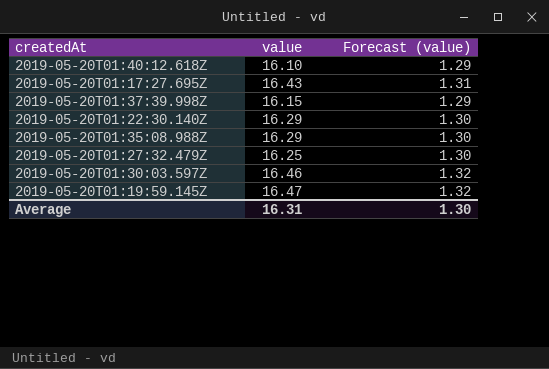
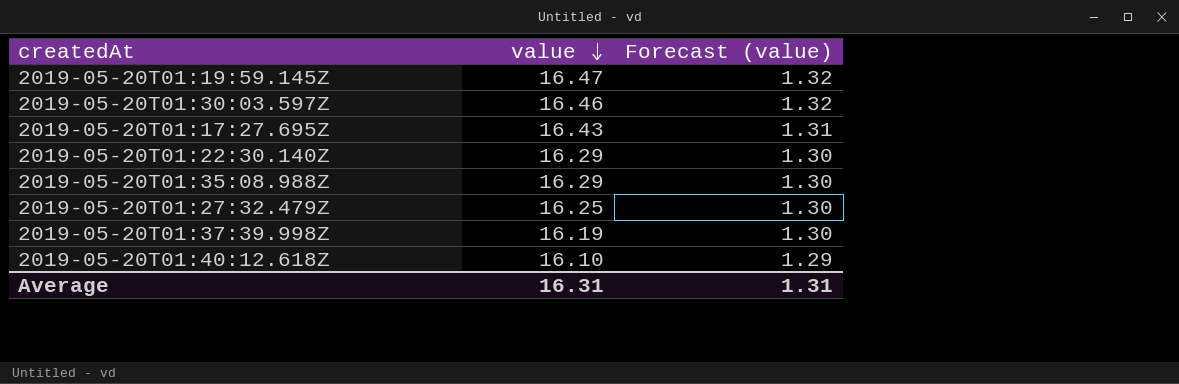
row order: none -> value descending
2019-05-20T01:37:39.998Z | value: 16.15 -> 16.19
2019-05-20T01:37:39.998Z | Forecast (value): 1.29 -> 1.30
Average | Forecast (value): 1.30 -> 1.31

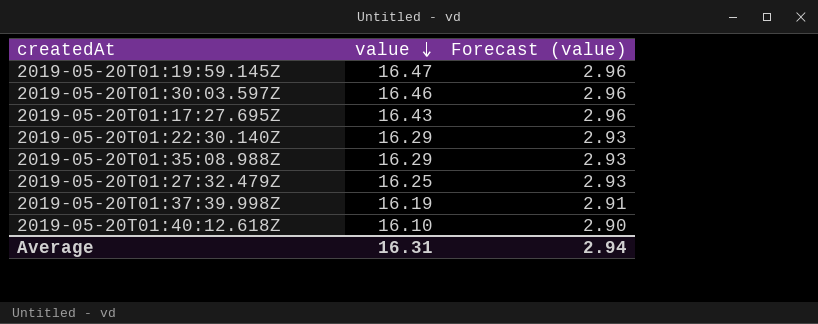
column Forecast (value) | formula: [value] * 0.08 -> [value] * 0.18
Average | Forecast (value): 1.31 -> 2.94

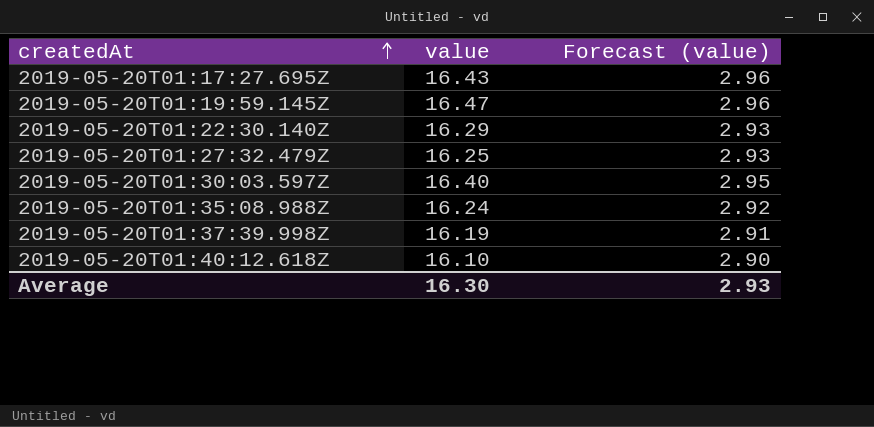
row order: value descending -> createdAt ascending
2019-05-20T01:30:03.597Z | value: 16.46 -> 16.40
2019-05-20T01:30:03.597Z | Forecast (value): 2.96 -> 2.95
2019-05-20T01:35:08.988Z | value: 16.29 -> 16.24
2019-05-20T01:35:08.988Z | Forecast (value): 2.93 -> 2.92
Average | value: 16.31 -> 16.30
Average | Forecast (value): 2.94 -> 2.93

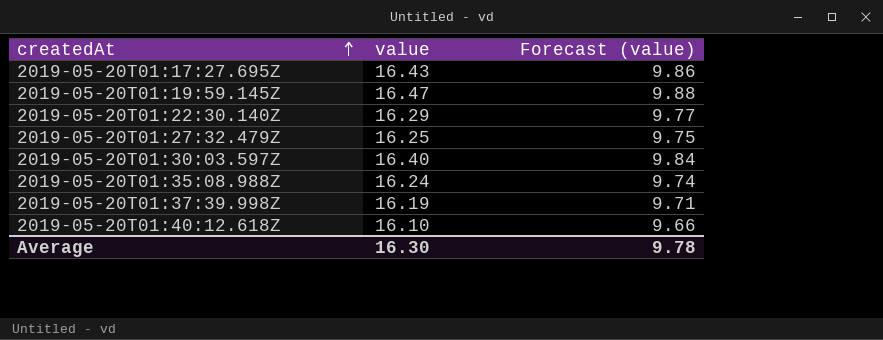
column Forecast (value) | formula: [value] * 0.18 -> [value] * 0.6
Average | Forecast (value): 2.93 -> 9.78

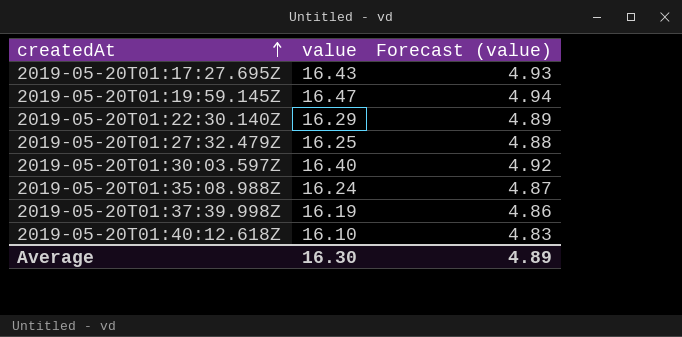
column Forecast (value) | formula: [value] * 0.6 -> [value] * 0.3
Average | Forecast (value): 9.78 -> 4.89

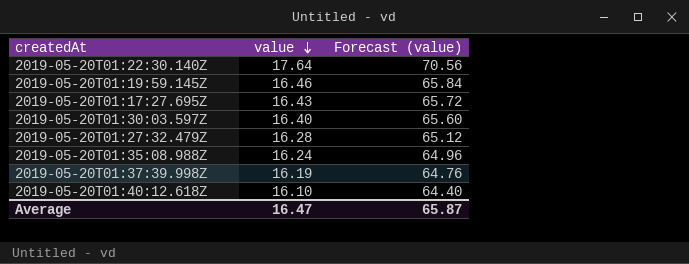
row order: createdAt ascending -> value descending
column Forecast (value) | formula: [value] * 0.3 -> [value] * 4
2019-05-20T01:22:30.140Z | value: 16.29 -> 17.64
2019-05-20T01:19:59.145Z | value: 16.47 -> 16.46
2019-05-20T01:27:32.479Z | value: 16.25 -> 16.28
Average | value: 16.30 -> 16.47
Average | Forecast (value): 4.89 -> 65.87

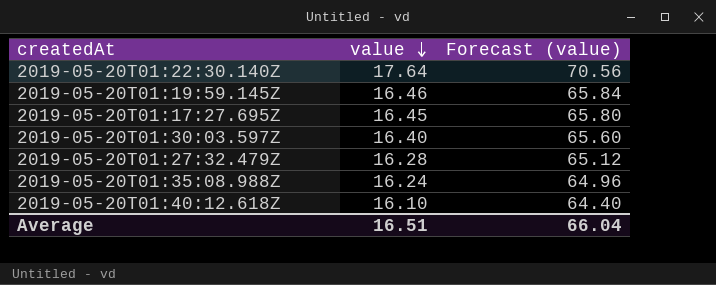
row 2019-05-20T01:37:39.998Z: 16.19 | 64.76 -> none
2019-05-20T01:17:27.695Z | value: 16.43 -> 16.45
2019-05-20T01:17:27.695Z | Forecast (value): 65.72 -> 65.80
Average | value: 16.47 -> 16.51
Average | Forecast (value): 65.87 -> 66.04

